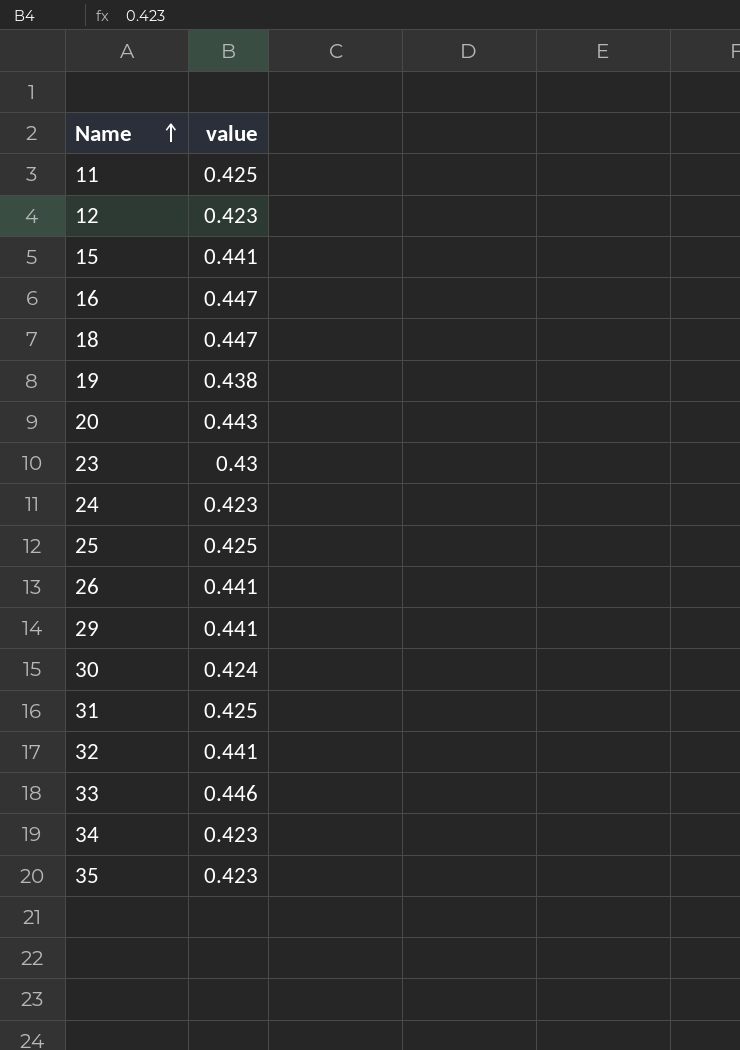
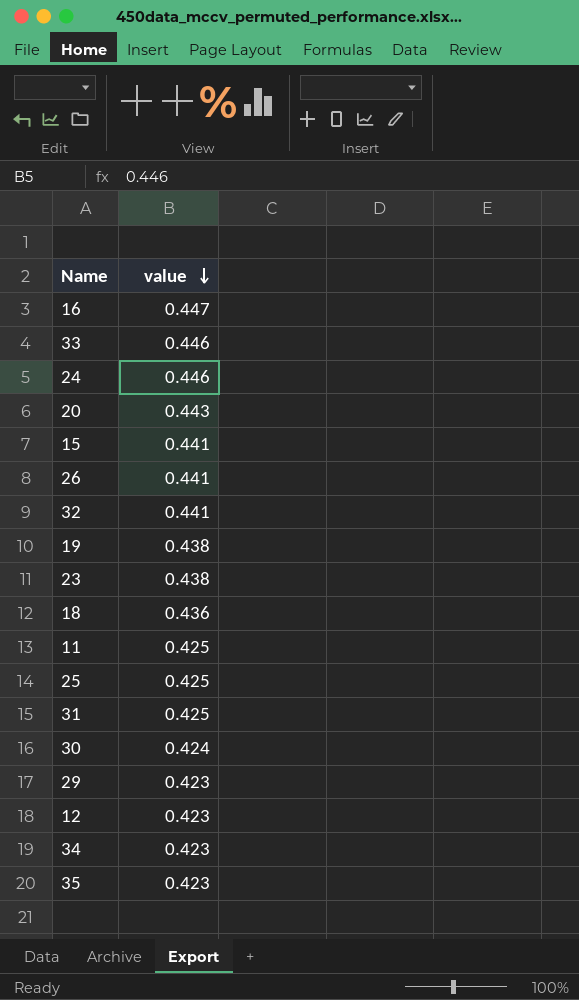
row order: Name ascending -> value descending
24 | value: 0.423 -> 0.446
23 | value: 0.43 -> 0.438
18 | value: 0.447 -> 0.436
29 | value: 0.441 -> 0.423

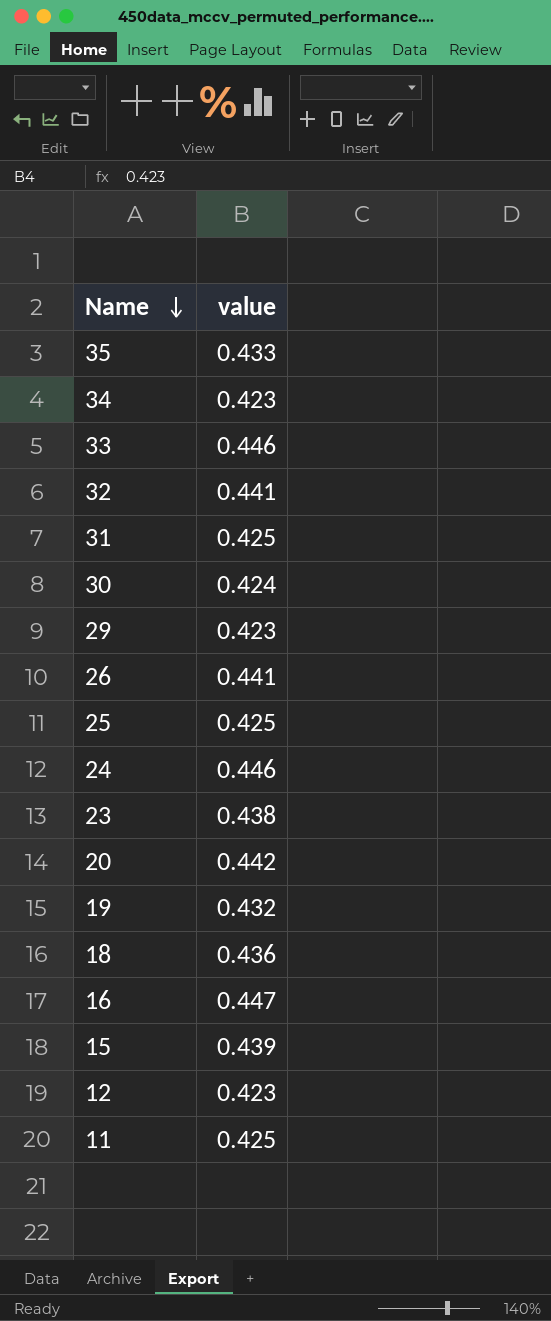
row order: value descending -> Name descending
35 | value: 0.423 -> 0.433
20 | value: 0.443 -> 0.442
19 | value: 0.438 -> 0.432
15 | value: 0.441 -> 0.439

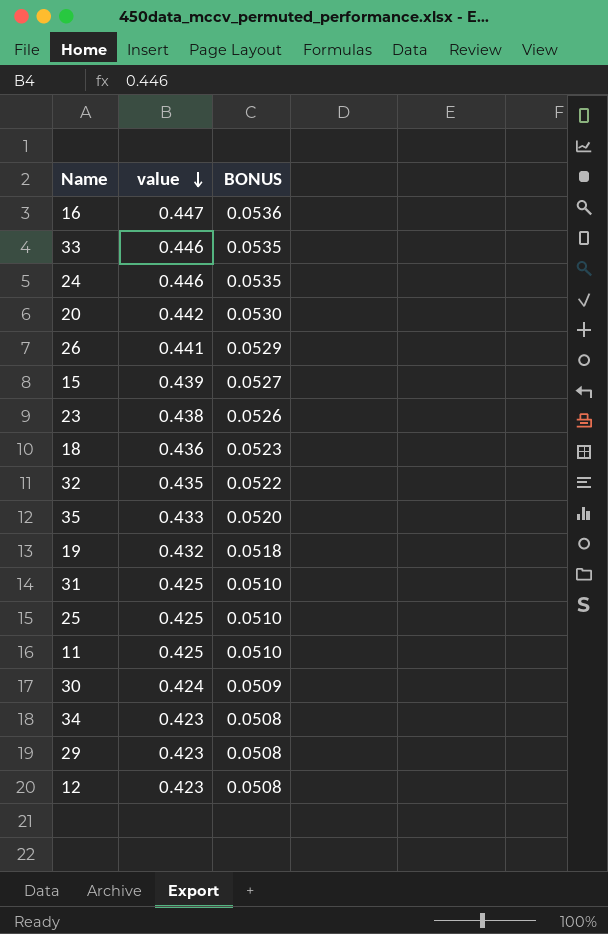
row order: Name descending -> value descending
column BONUS | formula: none -> [value] * 0.12
32 | value: 0.441 -> 0.435

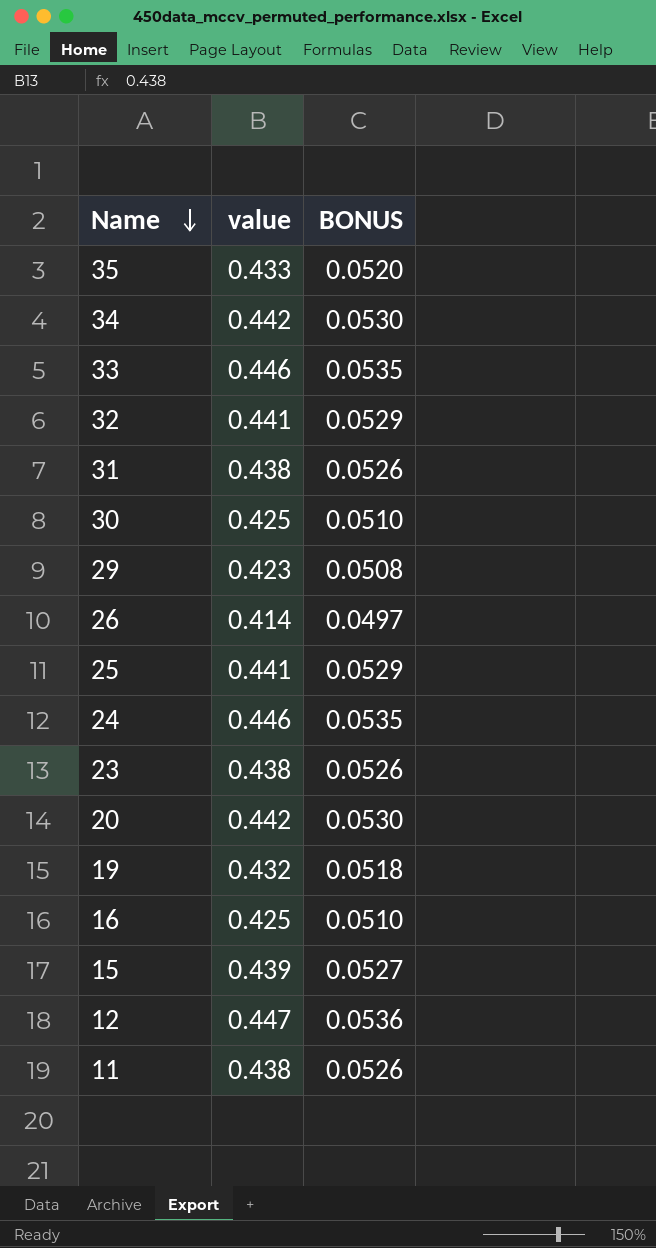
row order: value descending -> Name descending
row 18: 0.436 | 0.0523 -> none
34 | value: 0.423 -> 0.442
34 | BONUS: 0.0508 -> 0.0530
32 | value: 0.435 -> 0.441
32 | BONUS: 0.0522 -> 0.0529
31 | value: 0.425 -> 0.438
31 | BONUS: 0.0510 -> 0.0526
30 | value: 0.424 -> 0.425
30 | BONUS: 0.0509 -> 0.0510
26 | value: 0.441 -> 0.414
26 | BONUS: 0.0529 -> 0.0497
25 | value: 0.425 -> 0.441
25 | BONUS: 0.0510 -> 0.0529
16 | value: 0.447 -> 0.425
16 | BONUS: 0.0536 -> 0.0510
12 | value: 0.423 -> 0.447
12 | BONUS: 0.0508 -> 0.0536
11 | value: 0.425 -> 0.438
11 | BONUS: 0.0510 -> 0.0526

